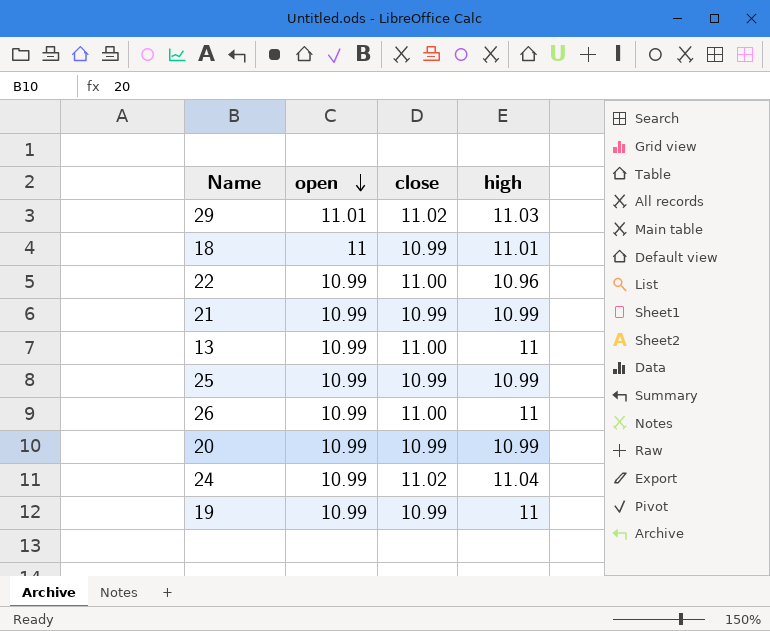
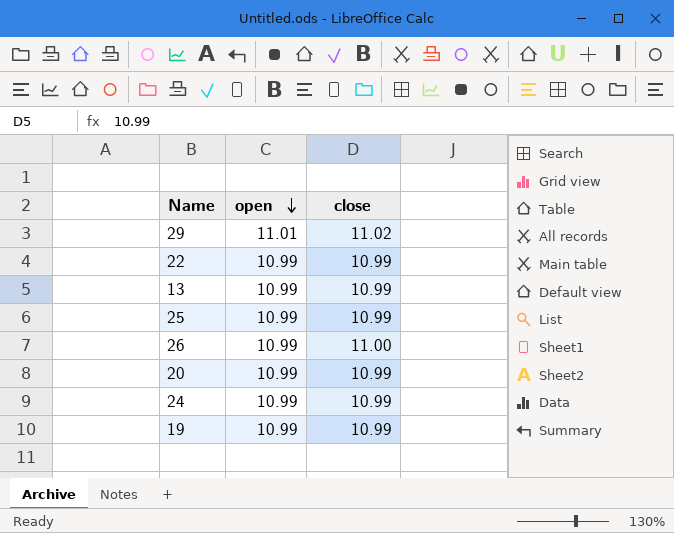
column high | position: 4 -> none
row 18: 11 | 10.99 | 11.01 -> none
row 21: 10.99 | 10.99 | 10.99 -> none
22 | close: 11.00 -> 10.99
13 | close: 11.00 -> 10.99
24 | close: 11.02 -> 10.99

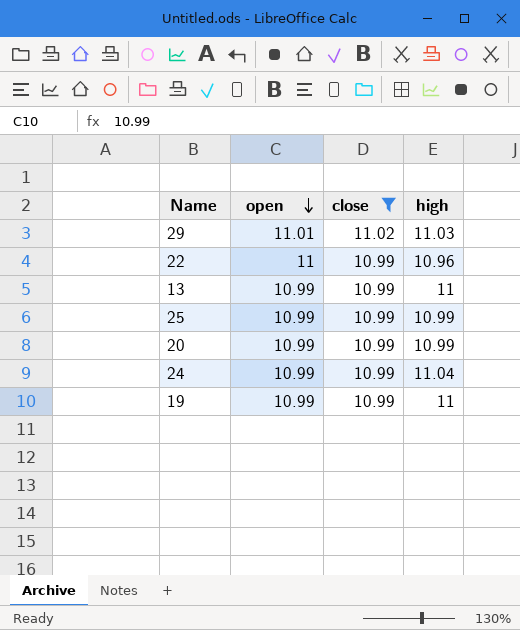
filter: none -> close != 11.00
column high | position: none -> 4
22 | open: 10.99 -> 11

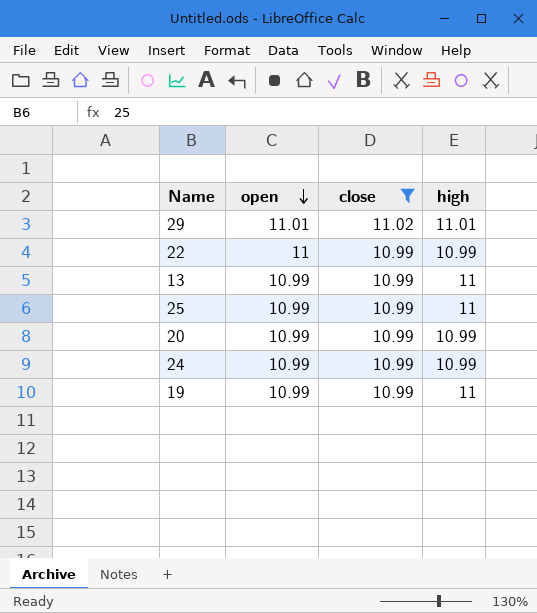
29 | high: 11.03 -> 11.01
22 | high: 10.96 -> 10.99
25 | high: 10.99 -> 11
24 | high: 11.04 -> 10.99

